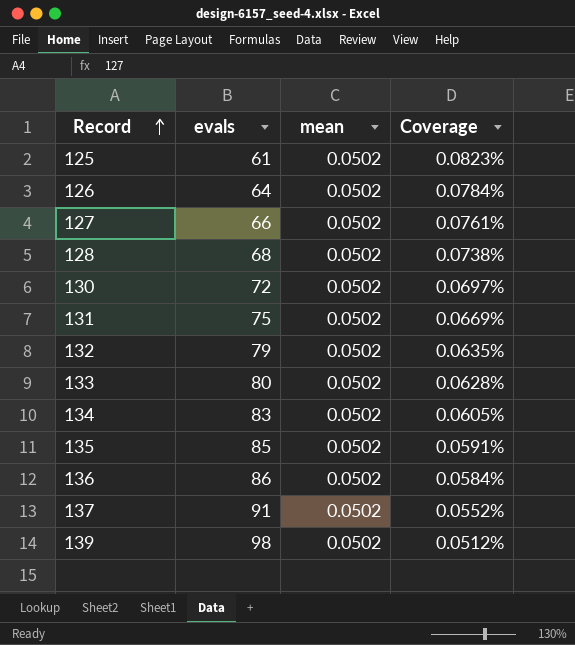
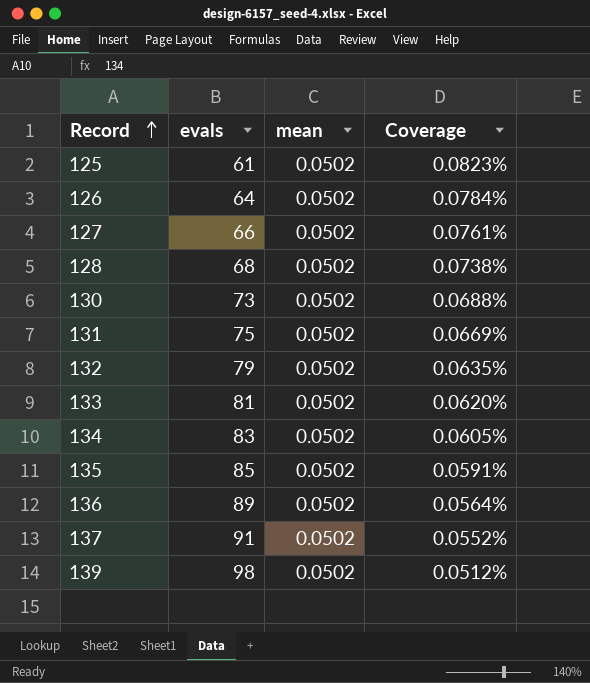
130 | evals: 72 -> 73
130 | Coverage: 0.0697% -> 0.0688%
133 | evals: 80 -> 81
133 | Coverage: 0.0628% -> 0.0620%
136 | evals: 86 -> 89
136 | Coverage: 0.0584% -> 0.0564%

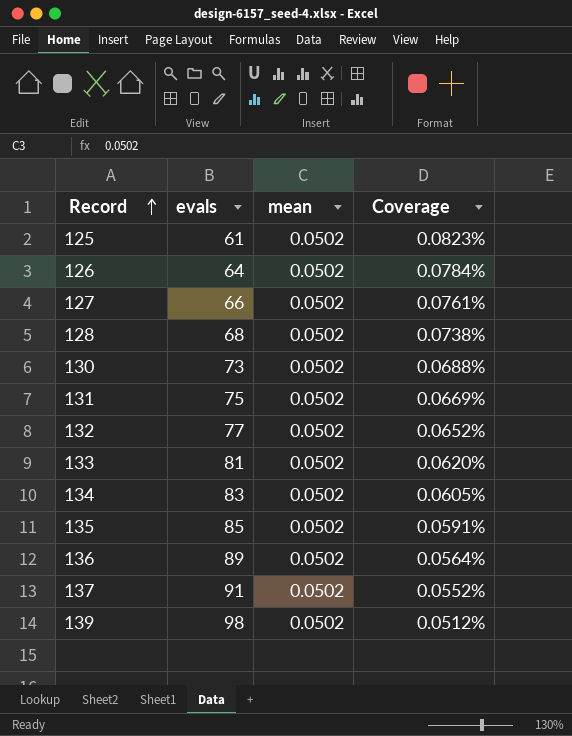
132 | evals: 79 -> 77
132 | Coverage: 0.0635% -> 0.0652%

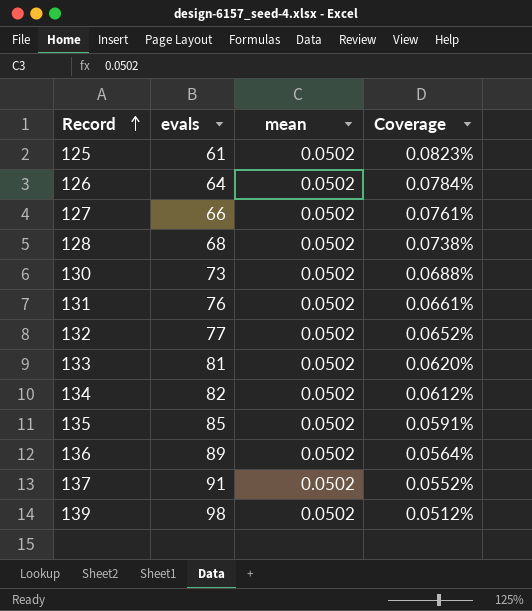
131 | evals: 75 -> 76
131 | Coverage: 0.0669% -> 0.0661%
134 | evals: 83 -> 82
134 | Coverage: 0.0605% -> 0.0612%

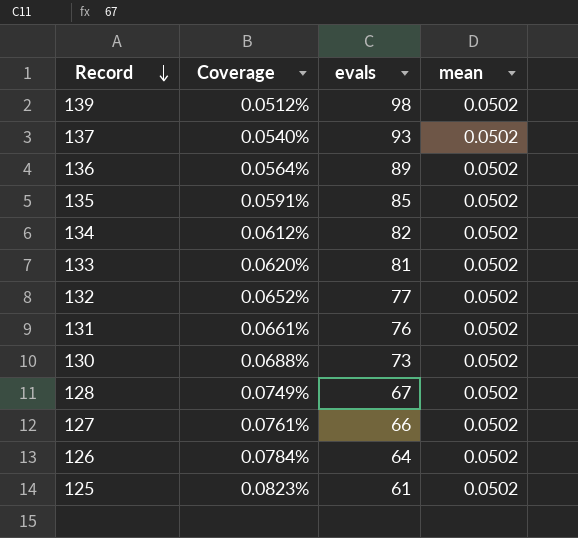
row order: Record ascending -> Record descending
column Coverage | position: 4 -> 2
137 | Coverage: 0.0552% -> 0.0540%
137 | evals: 91 -> 93
128 | Coverage: 0.0738% -> 0.0749%
128 | evals: 68 -> 67

